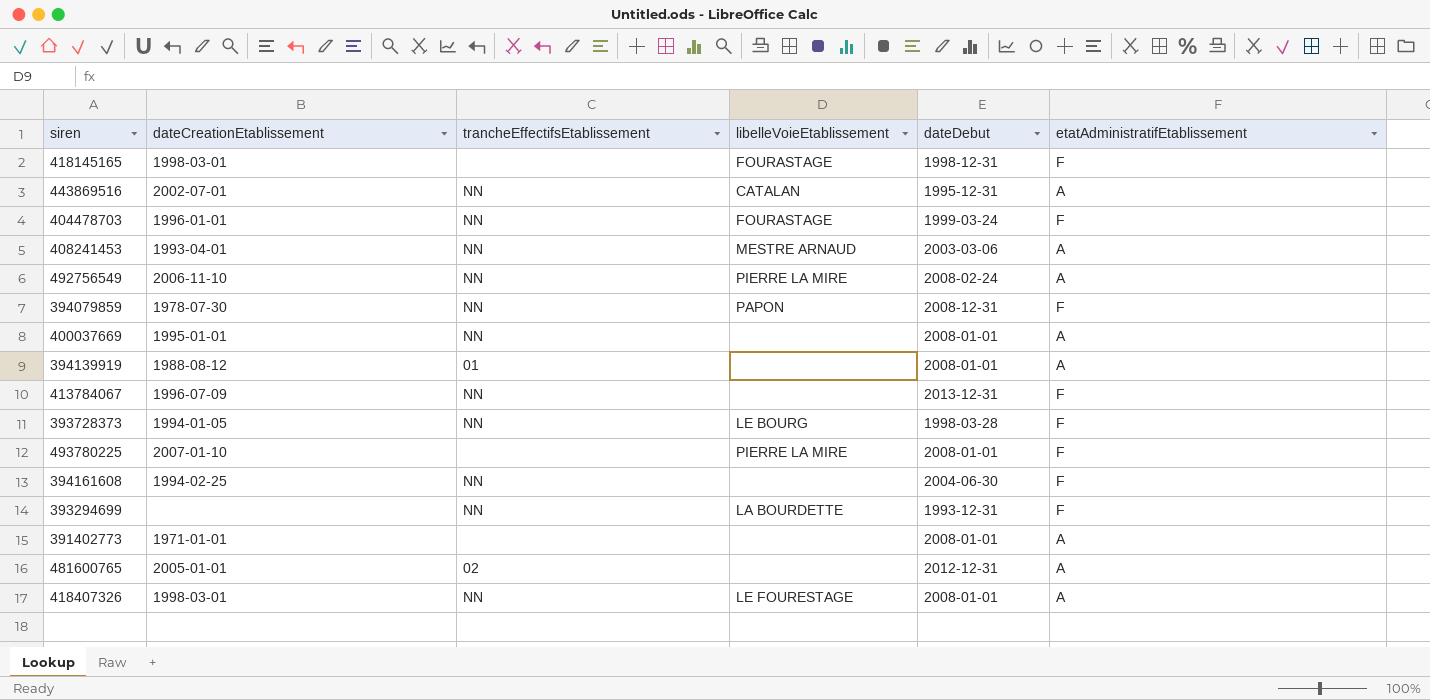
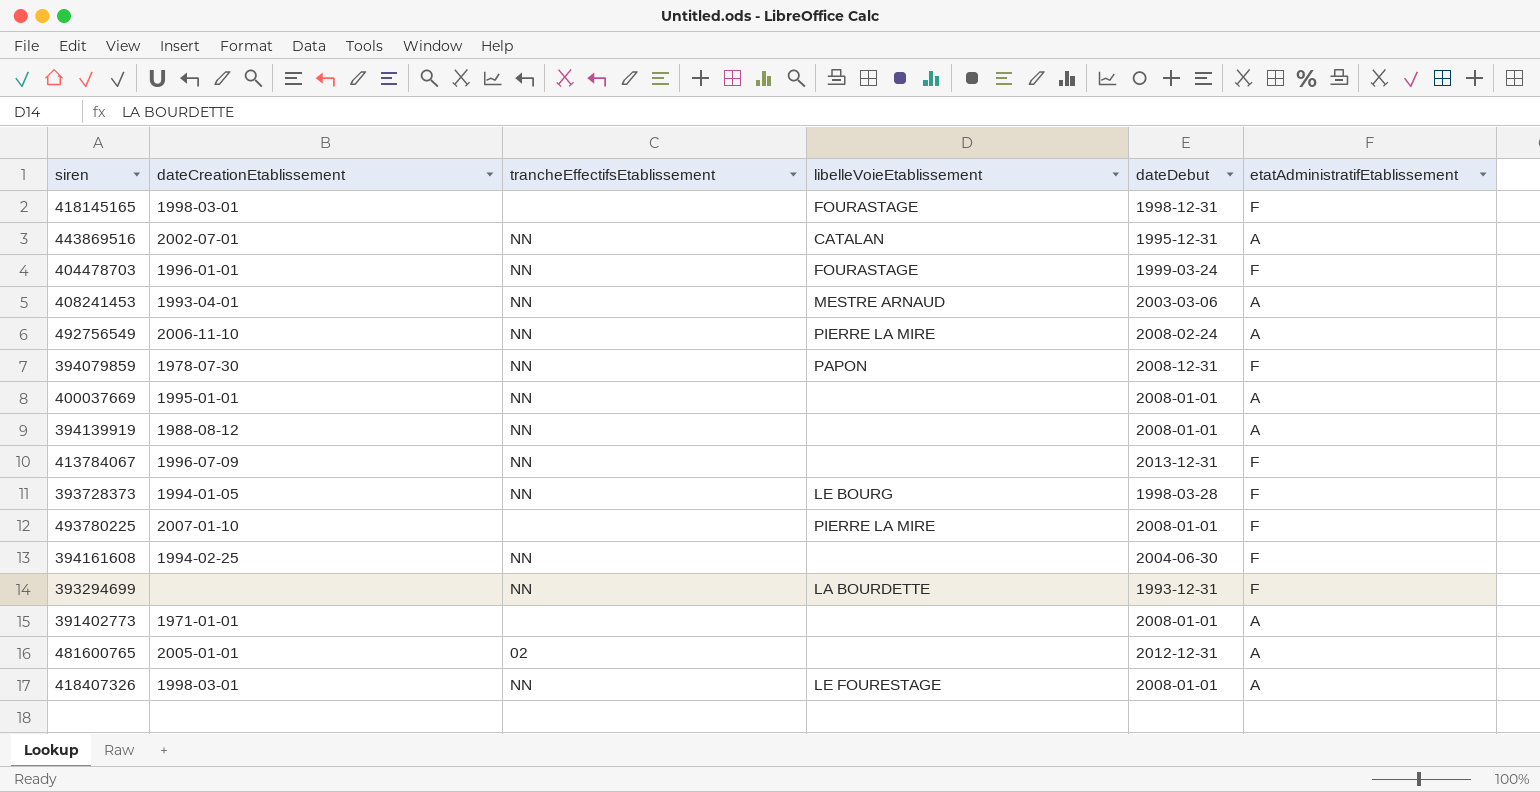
394139919 | trancheEffectifsEtablissement: 01 -> NN

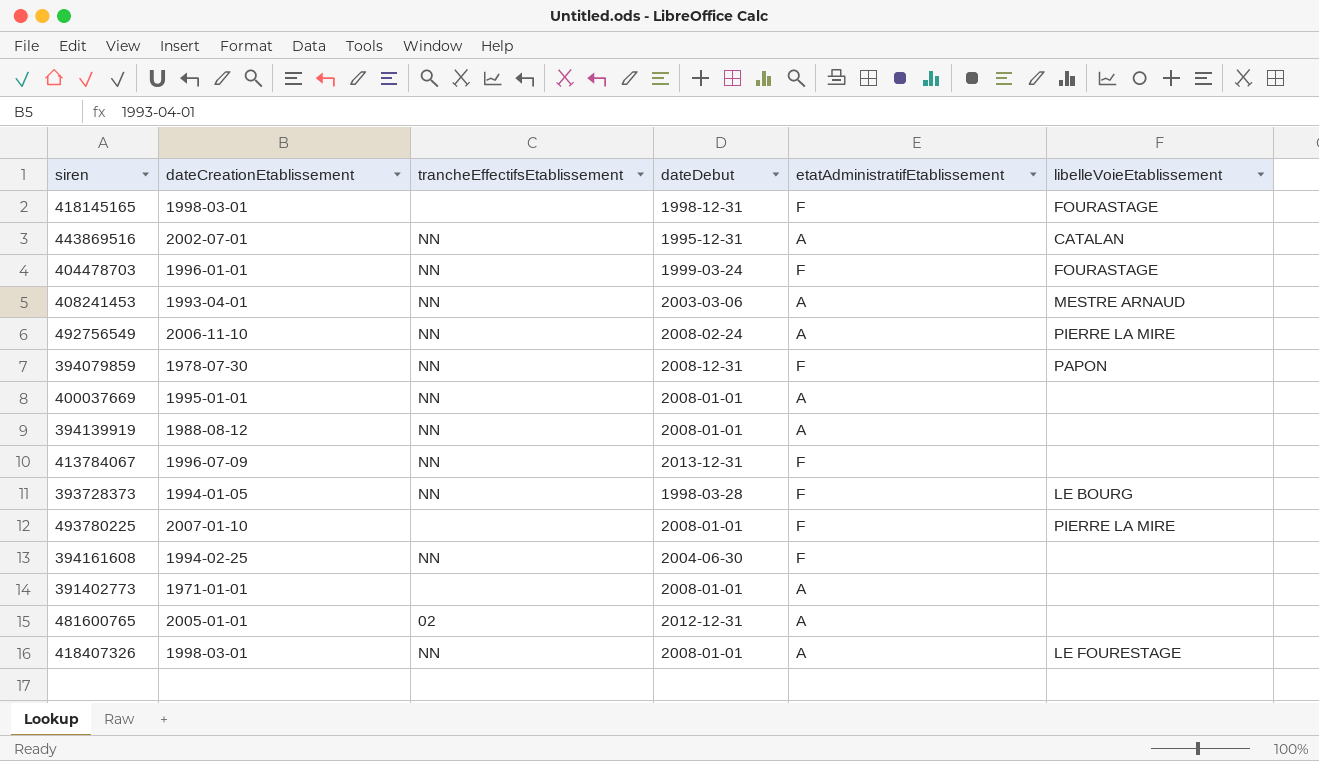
column libelleVoieEtablissement | position: 4 -> 6
row 393294699: none | NN | LA BOURDETTE | 1993-12-31 | F -> none

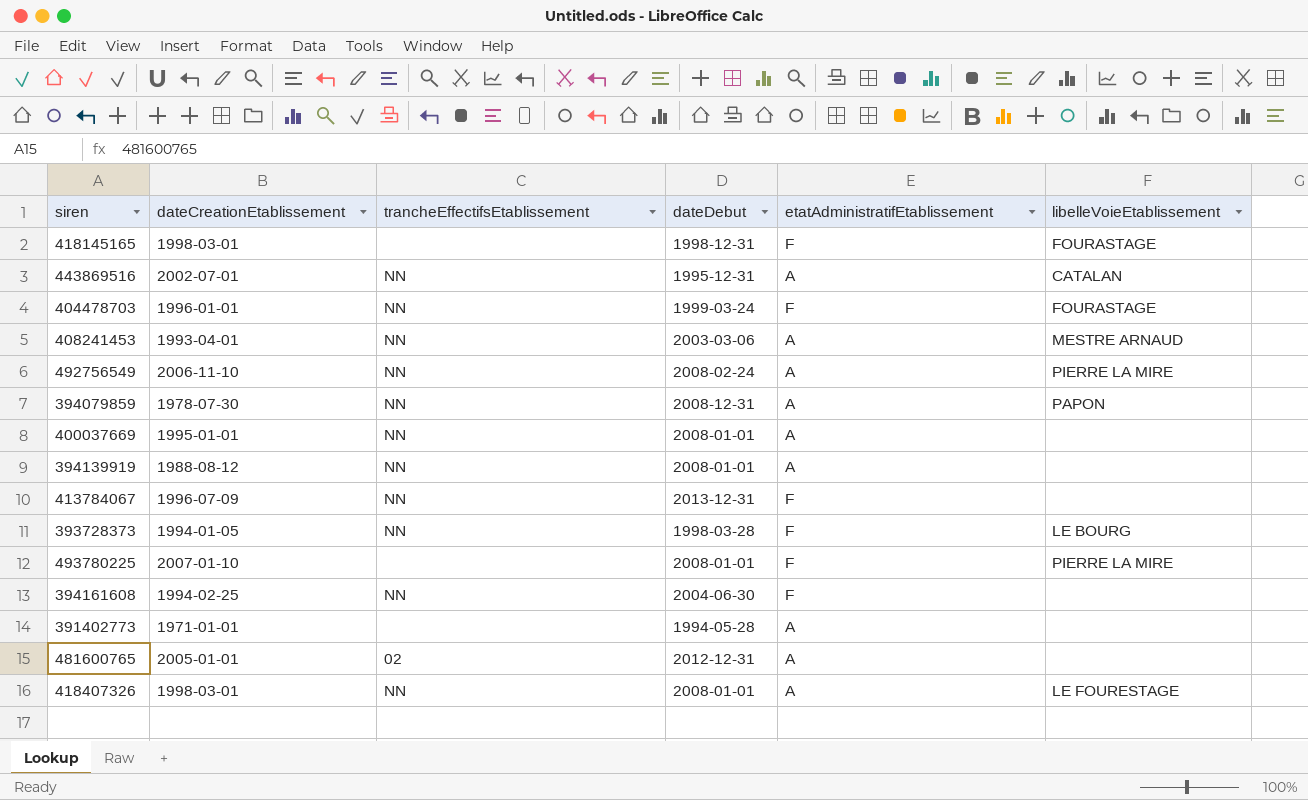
394079859 | etatAdministratifEtablissement: F -> A
391402773 | dateDebut: 2008-01-01 -> 1994-05-28

